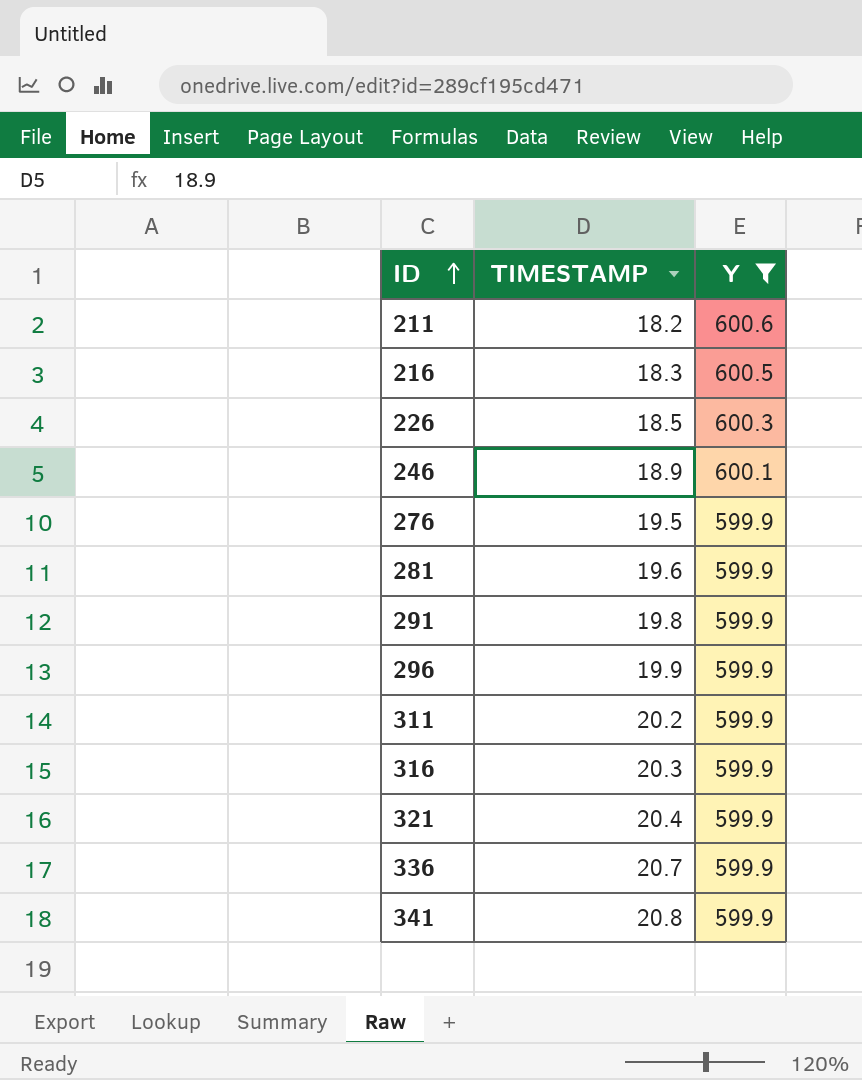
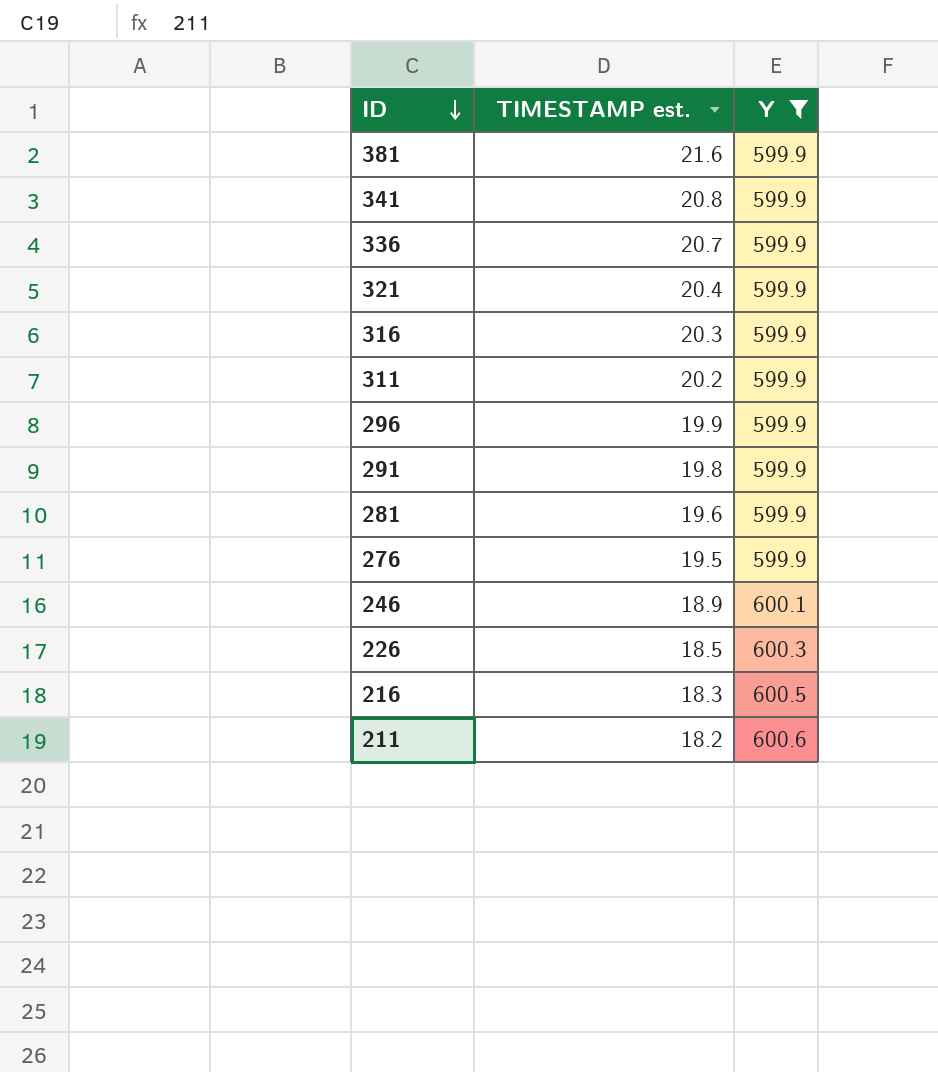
row order: ID ascending -> ID descending
column name: TIMESTAMP -> TIMESTAMP est.
row 381: none -> 21.6 | 599.9

